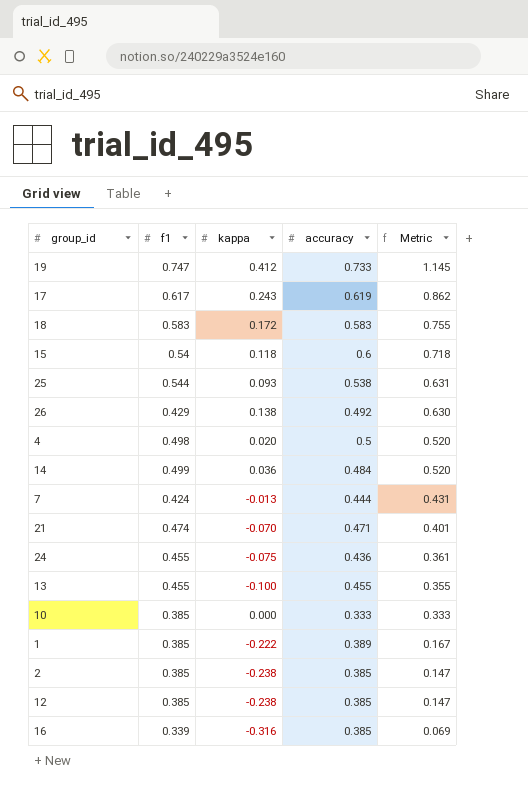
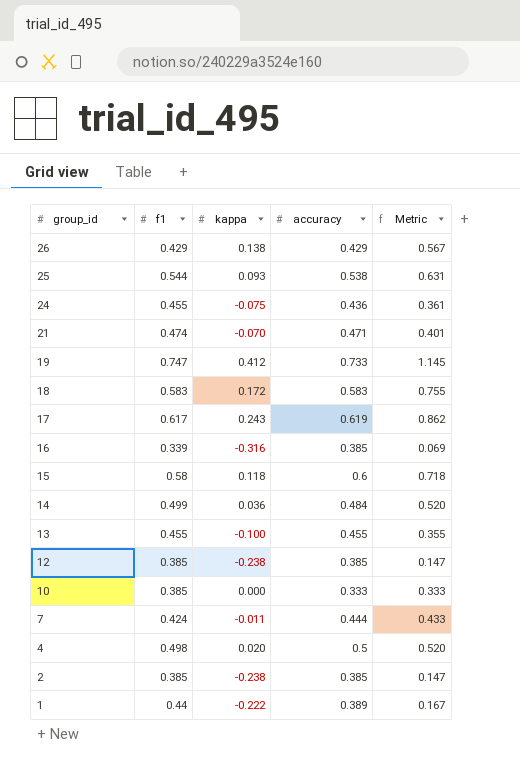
row order: Metric descending -> group_id descending
26 | accuracy: 0.492 -> 0.429
26 | Metric: 0.630 -> 0.567
15 | f1: 0.54 -> 0.58
7 | kappa: -0.013 -> -0.011
7 | Metric: 0.431 -> 0.433
1 | f1: 0.385 -> 0.44

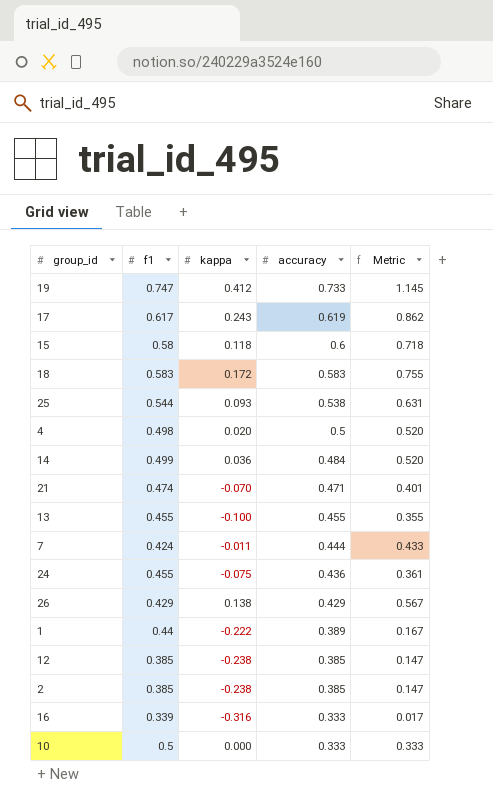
row order: group_id descending -> accuracy descending
16 | accuracy: 0.385 -> 0.333
16 | Metric: 0.069 -> 0.017
10 | f1: 0.385 -> 0.5

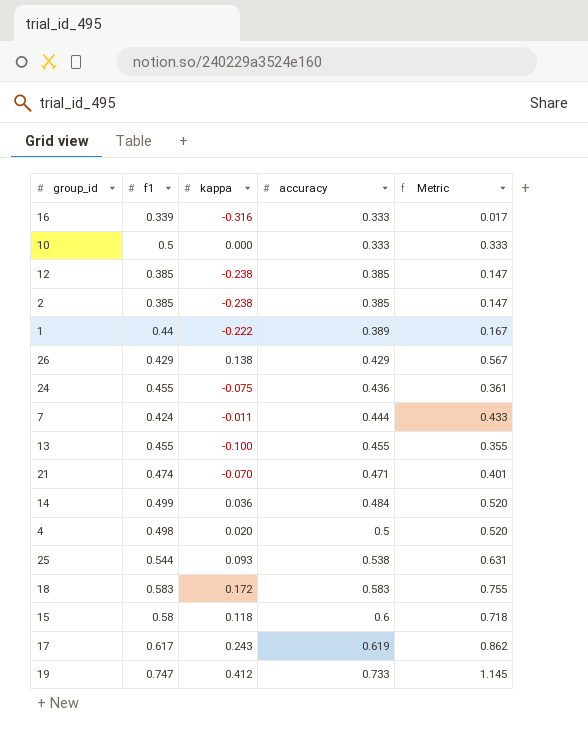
row order: accuracy descending -> accuracy ascending

